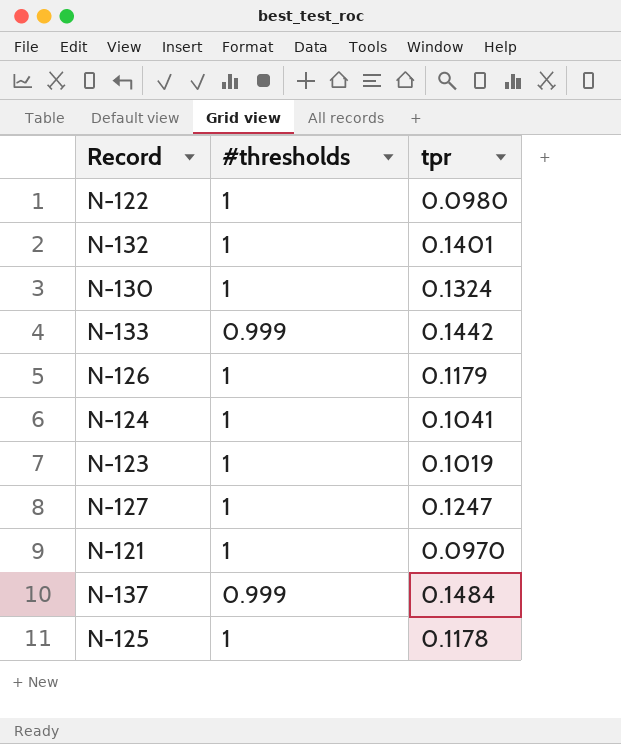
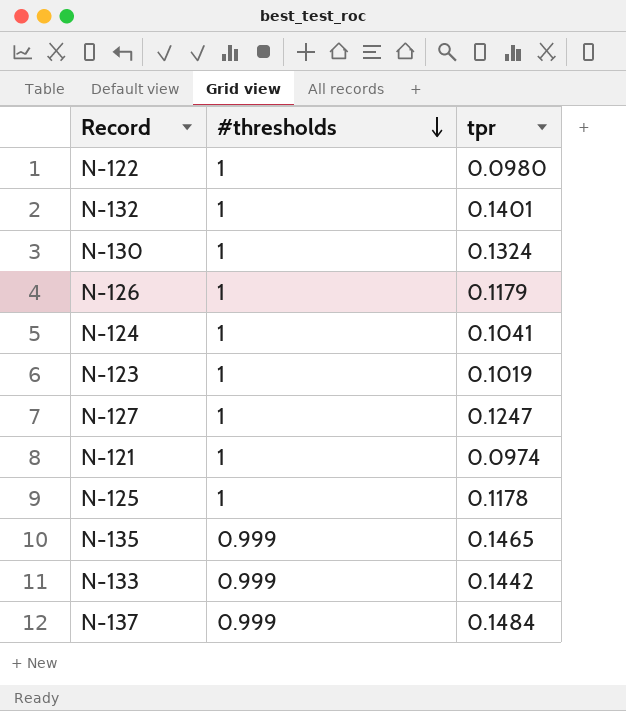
row order: none -> #thresholds descending
N-121 | tpr: 0.0970 -> 0.0974
row N-135: none -> 0.999 | 0.1465

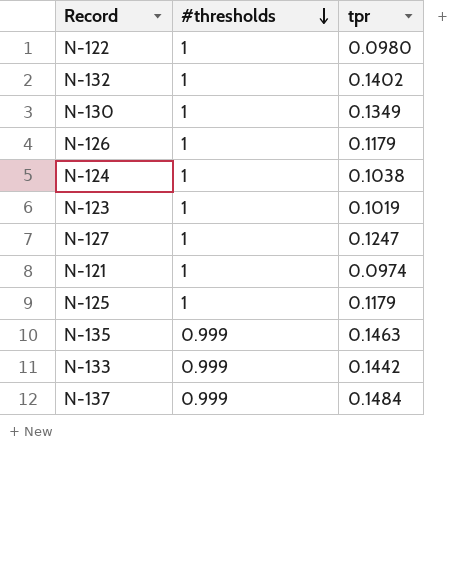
N-132 | tpr: 0.1401 -> 0.1402
N-130 | tpr: 0.1324 -> 0.1349
N-124 | tpr: 0.1041 -> 0.1038
N-125 | tpr: 0.1178 -> 0.1179
N-135 | tpr: 0.1465 -> 0.1463

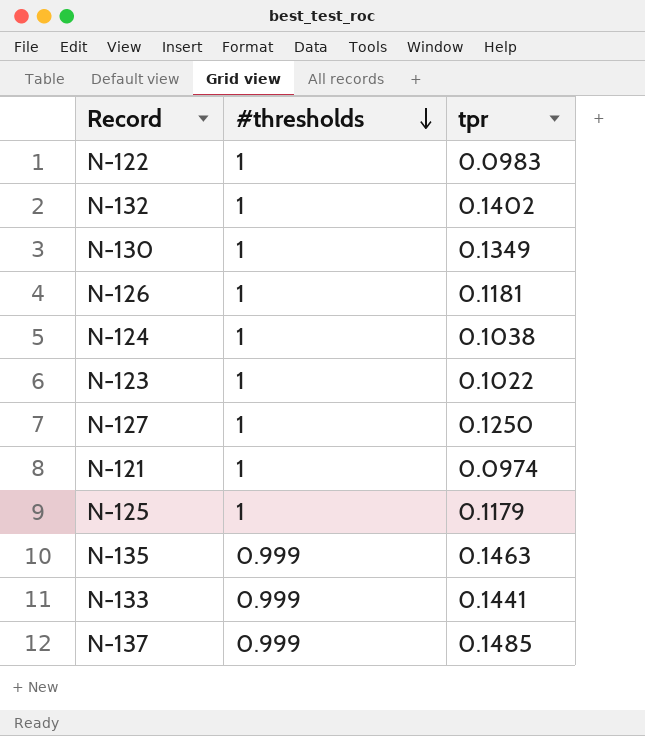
N-122 | tpr: 0.0980 -> 0.0983
N-126 | tpr: 0.1179 -> 0.1181
N-123 | tpr: 0.1019 -> 0.1022
N-127 | tpr: 0.1247 -> 0.1250
N-133 | tpr: 0.1442 -> 0.1441
N-137 | tpr: 0.1484 -> 0.1485

